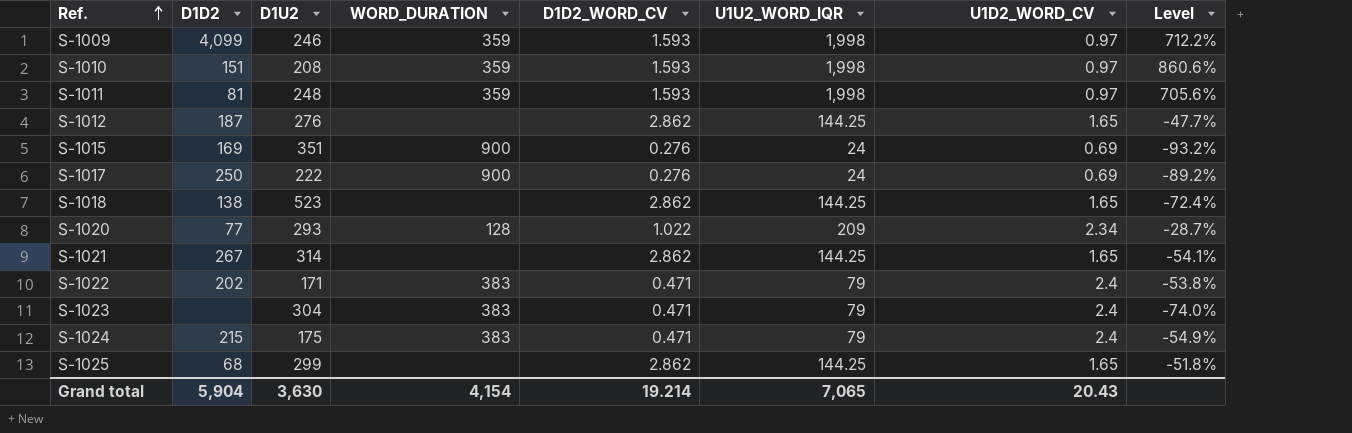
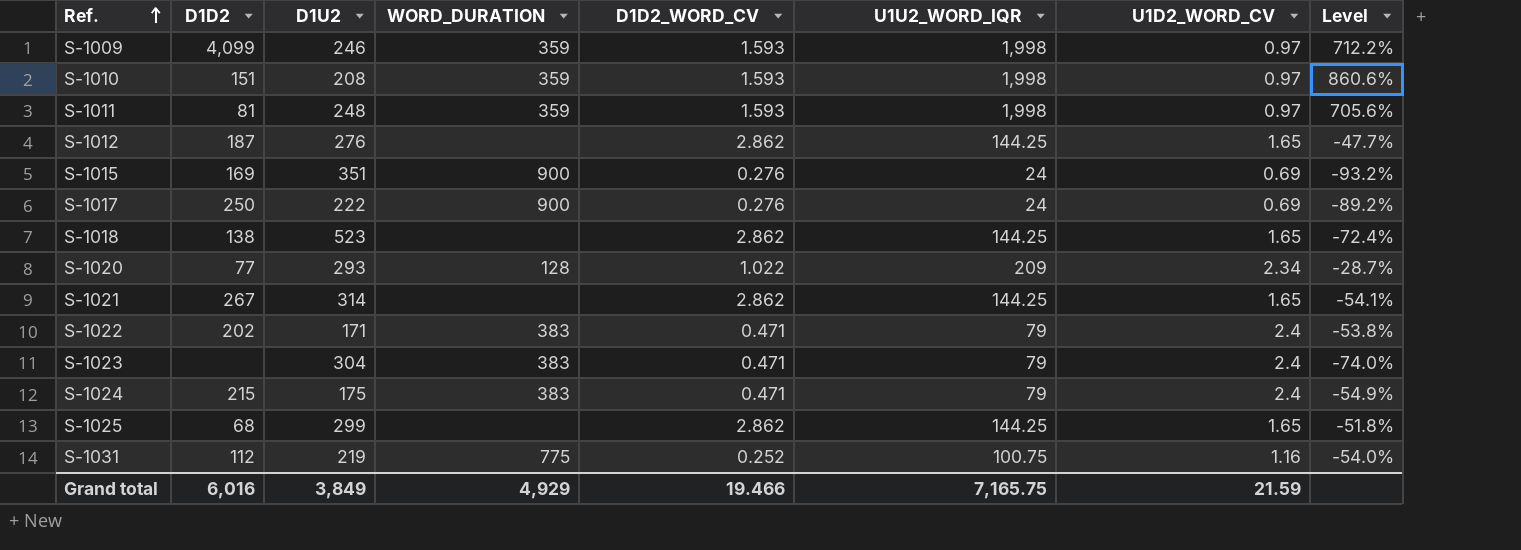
row S-1031: none -> 112 | 219 | 775 | 0.252 | 100.75 | 1.16 | -54.0%
Grand total | D1D2: 5,904 -> 6,016
Grand total | D1U2: 3,630 -> 3,849
Grand total | WORD_DURATION: 4,154 -> 4,929
Grand total | D1D2_WORD_CV: 19.214 -> 19.466
Grand total | U1U2_WORD_IQR: 7,065 -> 7,165.75
Grand total | U1D2_WORD_CV: 20.43 -> 21.59

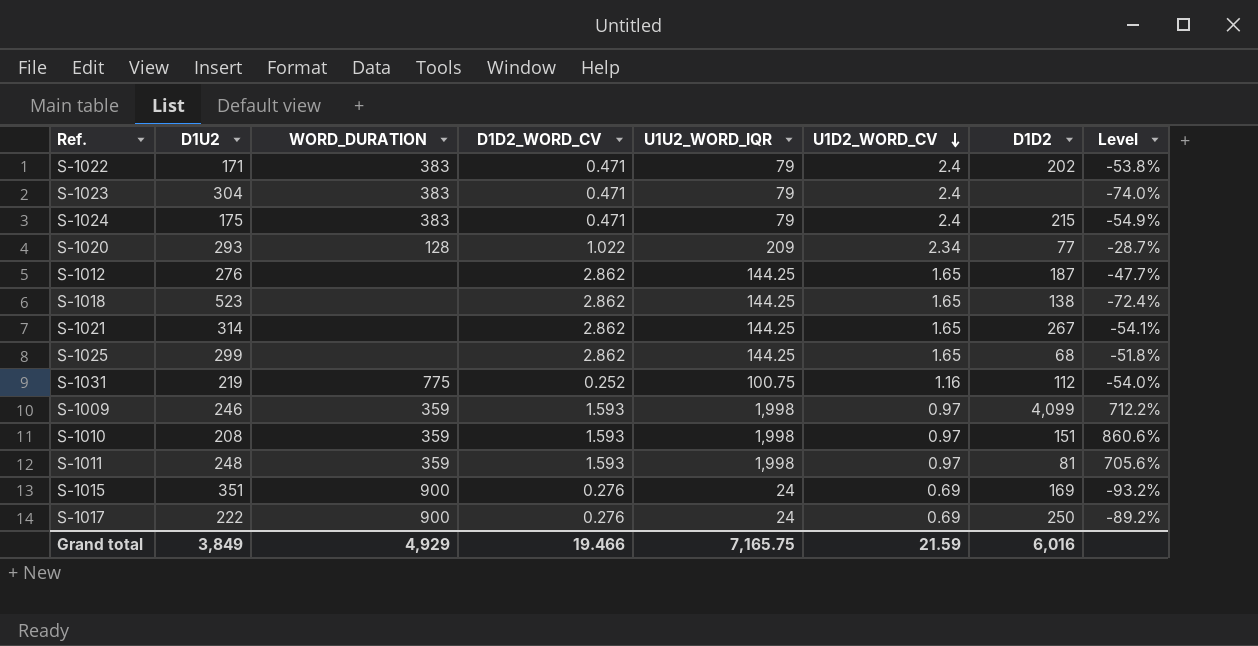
row order: Ref. ascending -> U1D2_WORD_CV descending
column D1D2 | position: 2 -> 7

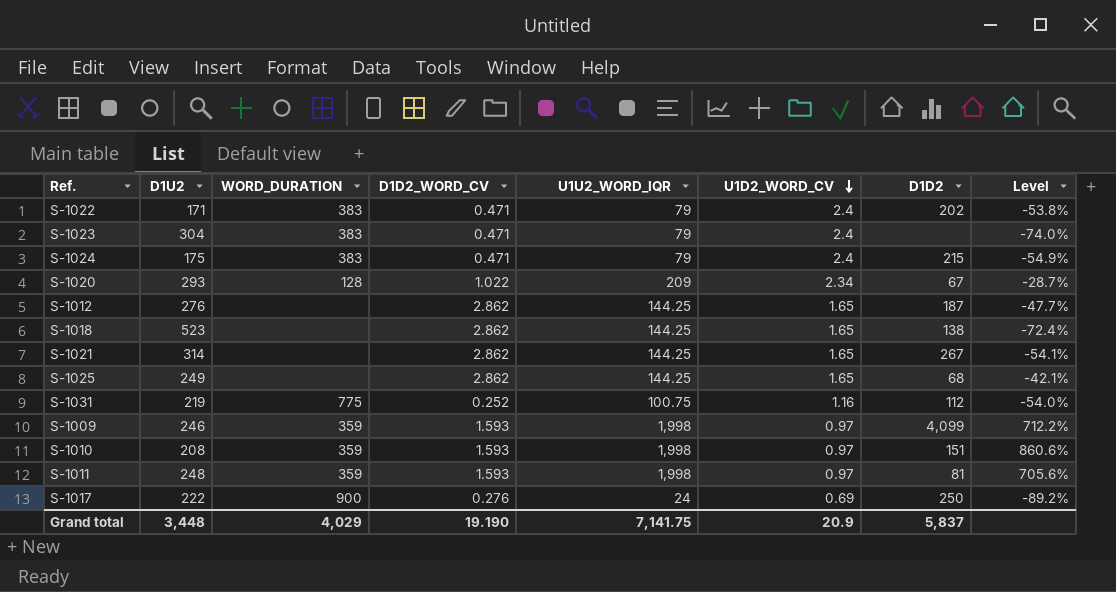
row S-1015: 351 | 900 | 0.276 | 24 | 0.69 | 169 | -93.2% -> none
S-1020 | D1D2: 77 -> 67
S-1025 | D1U2: 299 -> 249
S-1025 | Level: -51.8% -> -42.1%
Grand total | D1U2: 3,849 -> 3,448
Grand total | WORD_DURATION: 4,929 -> 4,029
Grand total | D1D2_WORD_CV: 19.466 -> 19.190
Grand total | U1U2_WORD_IQR: 7,165.75 -> 7,141.75
Grand total | U1D2_WORD_CV: 21.59 -> 20.9
Grand total | D1D2: 6,016 -> 5,837

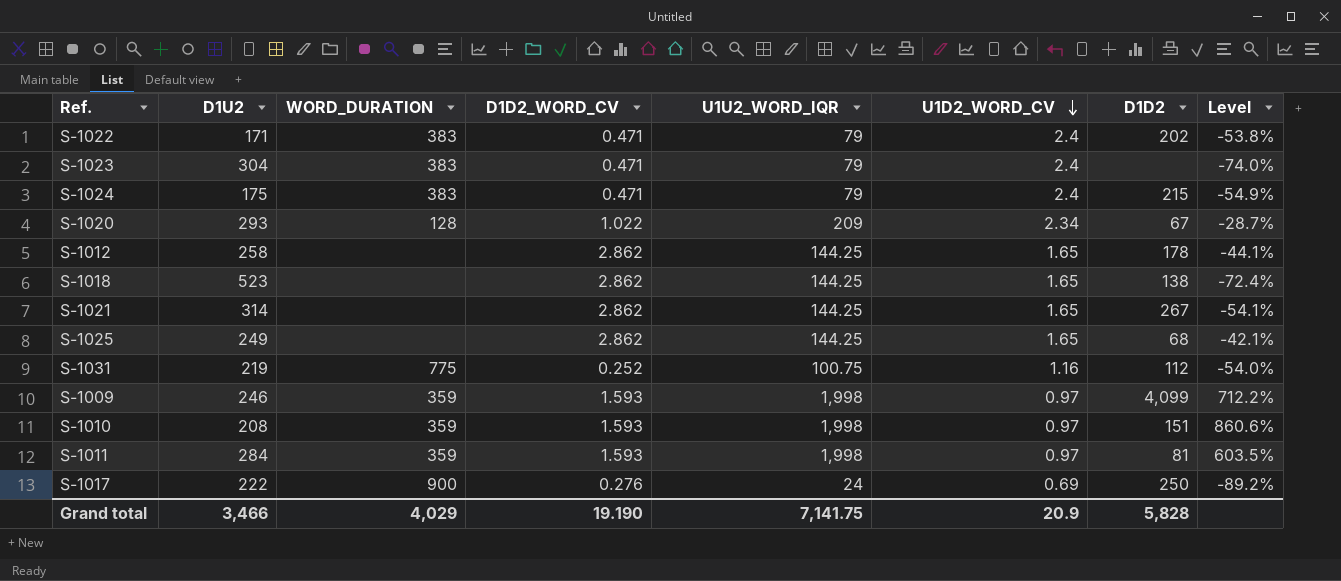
S-1012 | D1U2: 276 -> 258
S-1012 | D1D2: 187 -> 178
S-1012 | Level: -47.7% -> -44.1%
S-1011 | D1U2: 248 -> 284
S-1011 | Level: 705.6% -> 603.5%
Grand total | D1U2: 3,448 -> 3,466
Grand total | D1D2: 5,837 -> 5,828

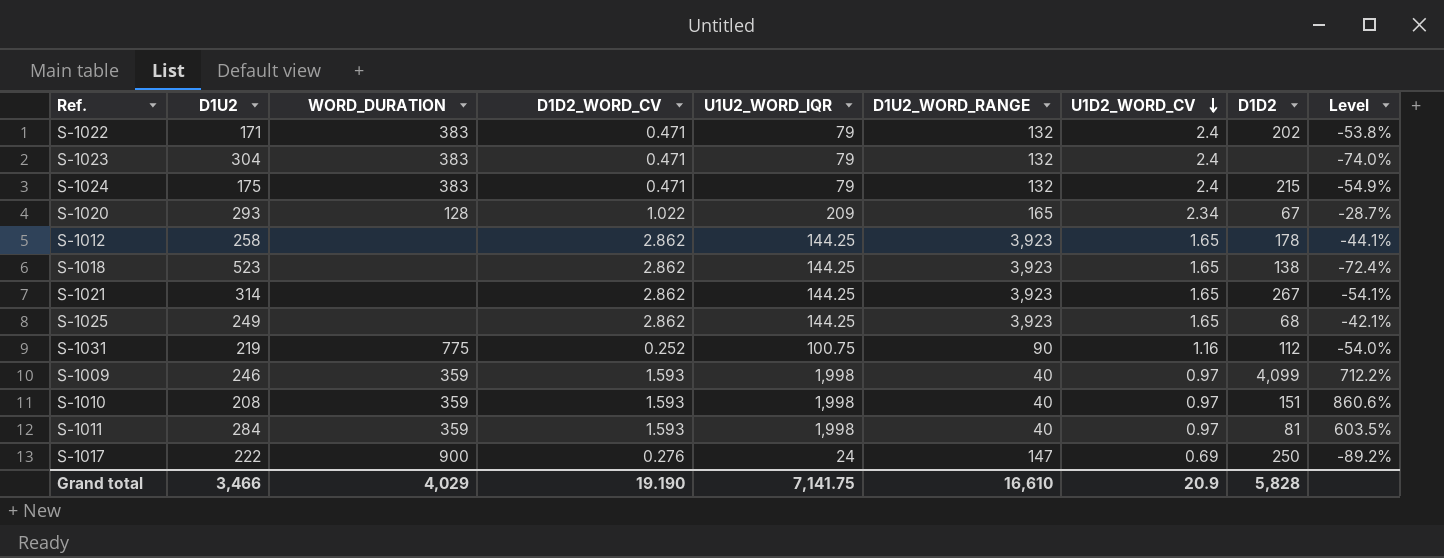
column D1U2_WORD_RANGE | position: none -> 6

